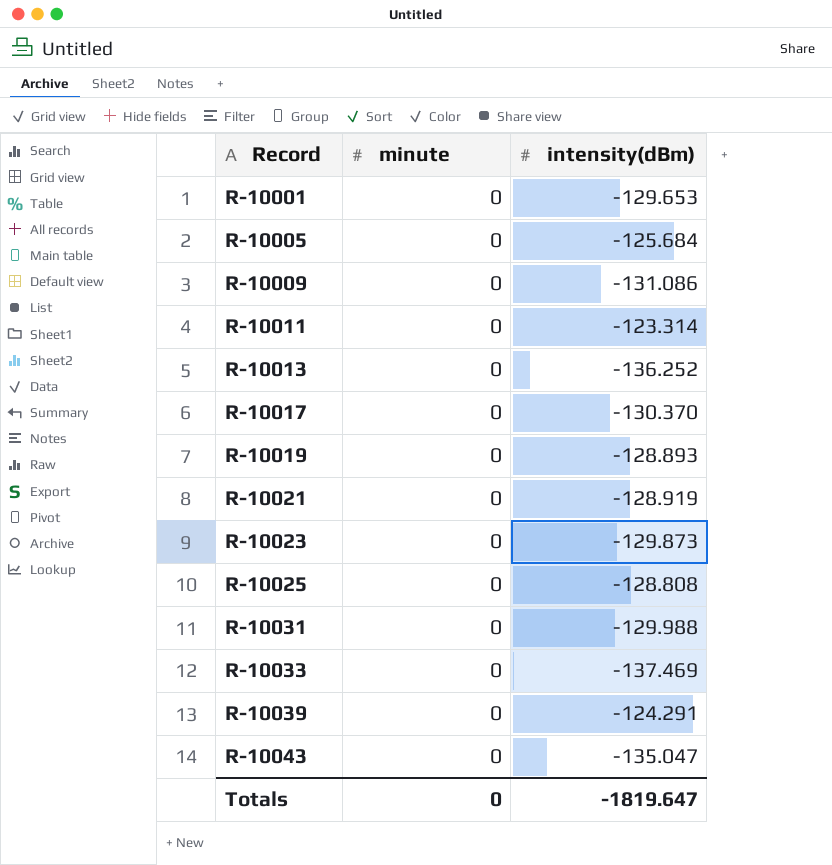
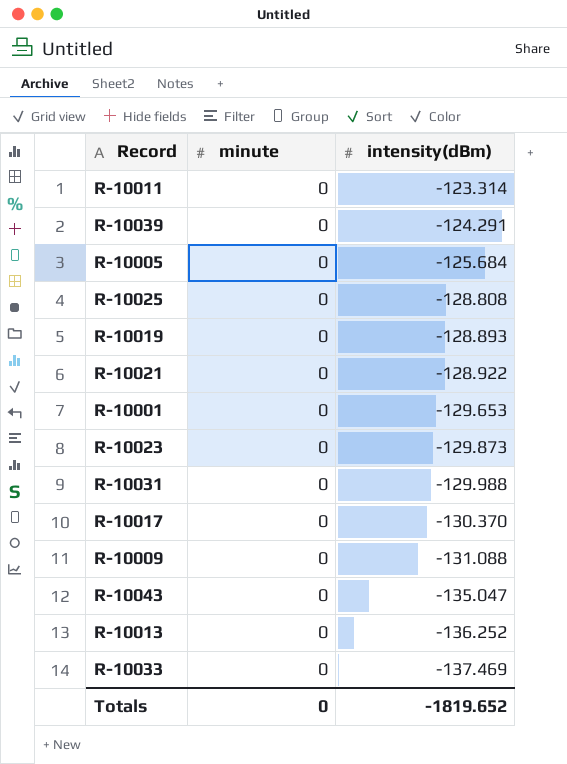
row order: Record ascending -> intensity(dBm) descending
R-10021 | intensity(dBm): -128.919 -> -128.922
R-10009 | intensity(dBm): -131.086 -> -131.088
Totals | intensity(dBm): -1819.647 -> -1819.652

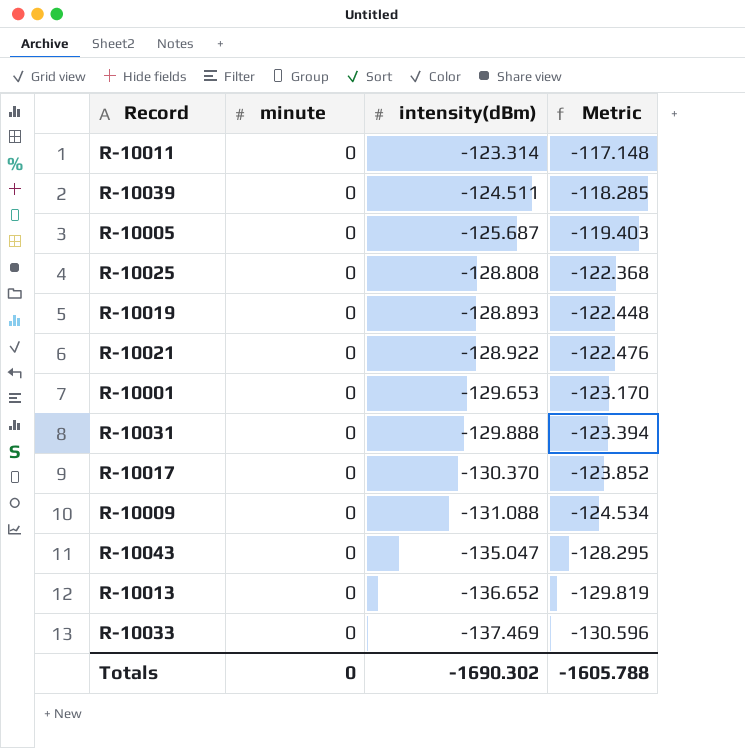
column Metric | formula: none -> [intensity(dBm)] * 0.95
row R-10023: 0 | -129.873 -> none
R-10039 | intensity(dBm): -124.291 -> -124.511
R-10005 | intensity(dBm): -125.684 -> -125.687
R-10031 | intensity(dBm): -129.988 -> -129.888
R-10013 | intensity(dBm): -136.252 -> -136.652
Totals | intensity(dBm): -1819.652 -> -1690.302

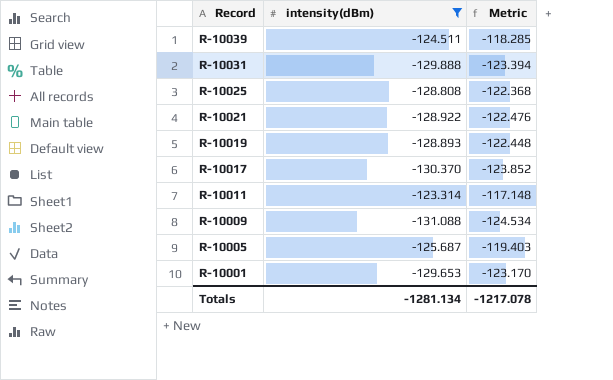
filter: none -> intensity(dBm) >= -131.088
row order: intensity(dBm) descending -> Record descending
column minute | position: 2 -> none
Totals | intensity(dBm): -1690.302 -> -1281.134
Totals | Metric: -1605.788 -> -1217.078

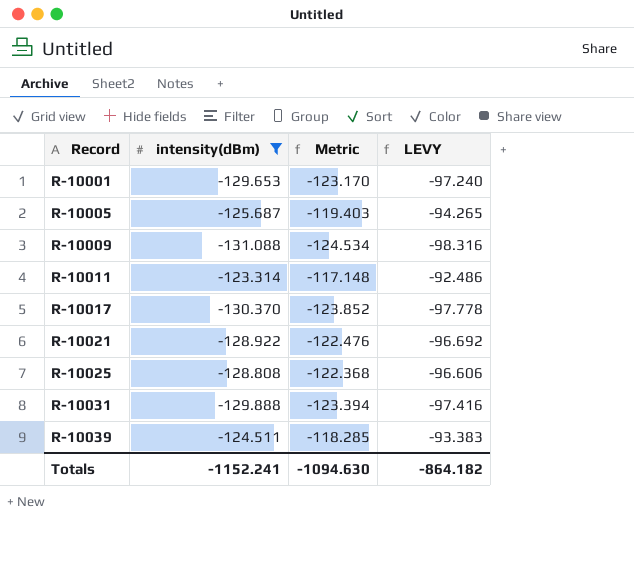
row order: Record descending -> Record ascending
column LEVY | formula: none -> [intensity(dBm)] * 0.75
row R-10019: -128.893 | -122.448 -> none
Totals | intensity(dBm): -1281.134 -> -1152.241
Totals | Metric: -1217.078 -> -1094.630

